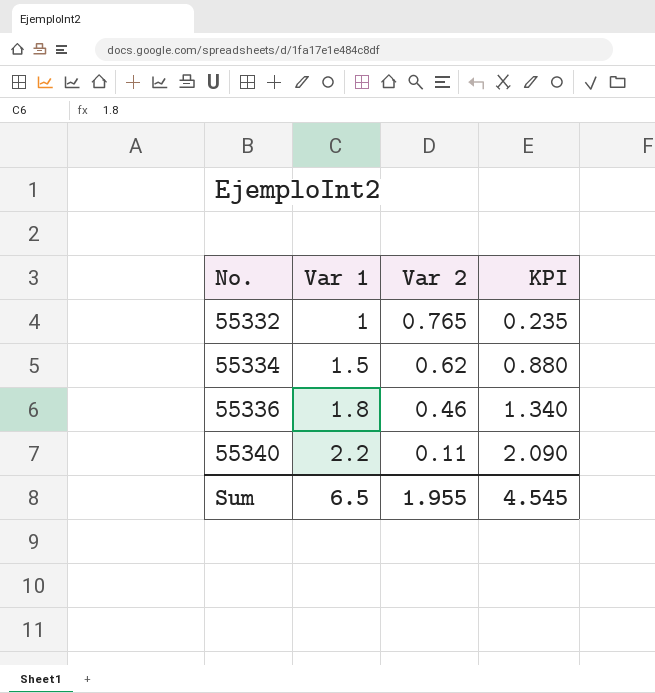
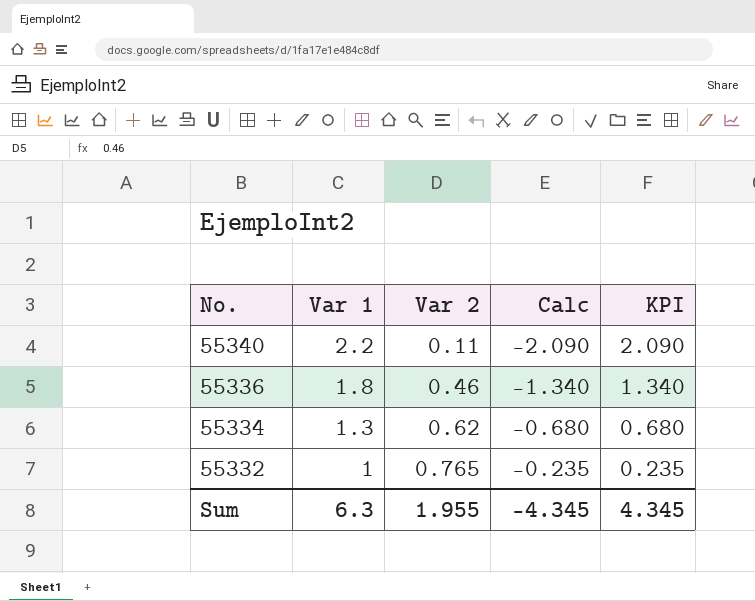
row order: No. ascending -> No. descending
column Calc | formula: none -> [Var 2] - [Var 1]
55334 | Var 1: 1.5 -> 1.3
55334 | KPI: 0.880 -> 0.680
Sum | Var 1: 6.5 -> 6.3
Sum | KPI: 4.545 -> 4.345

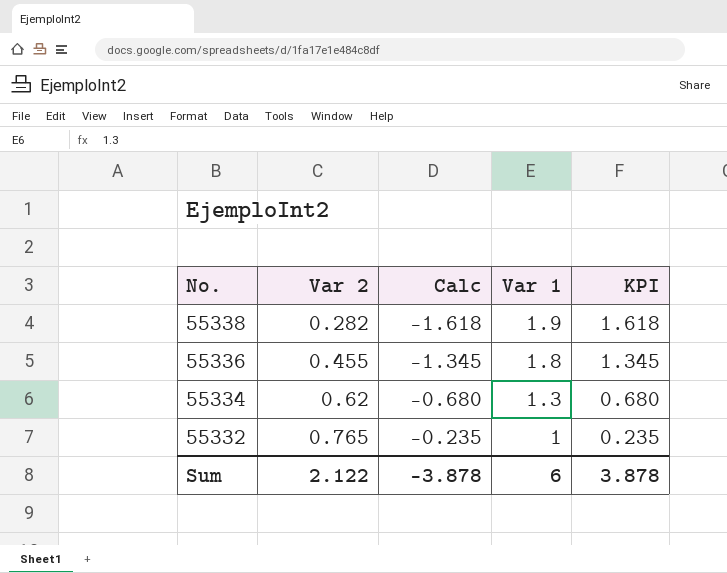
column Var 1 | position: 2 -> 4
row 55340: 2.2 | 0.11 | -2.090 | 2.090 -> none
row 55338: none -> 0.282 | -1.618 | 1.9 | 1.618
55336 | Var 2: 0.46 -> 0.455
55336 | Calc: -1.340 -> -1.345
55336 | KPI: 1.340 -> 1.345
Sum | Var 2: 1.955 -> 2.122
Sum | Calc: -4.345 -> -3.878
Sum | Var 1: 6.3 -> 6
Sum | KPI: 4.345 -> 3.878

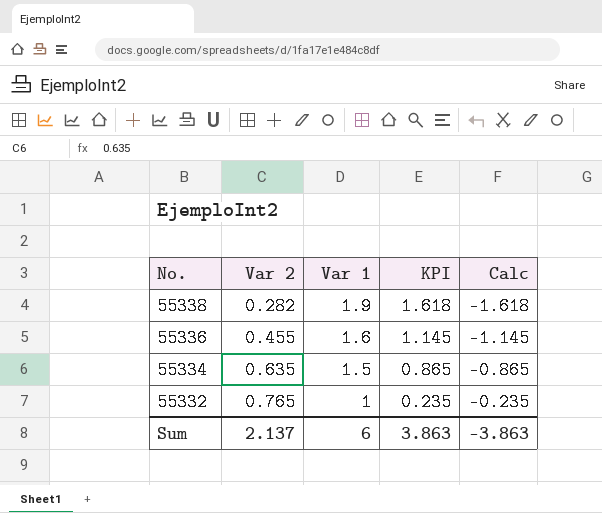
column Calc | position: 3 -> 5
55336 | Var 1: 1.8 -> 1.6
55336 | KPI: 1.345 -> 1.145
55336 | Calc: -1.345 -> -1.145
55334 | Var 2: 0.62 -> 0.635
55334 | Var 1: 1.3 -> 1.5
55334 | KPI: 0.680 -> 0.865
55334 | Calc: -0.680 -> -0.865
Sum | Var 2: 2.122 -> 2.137
Sum | KPI: 3.878 -> 3.863
Sum | Calc: -3.878 -> -3.863

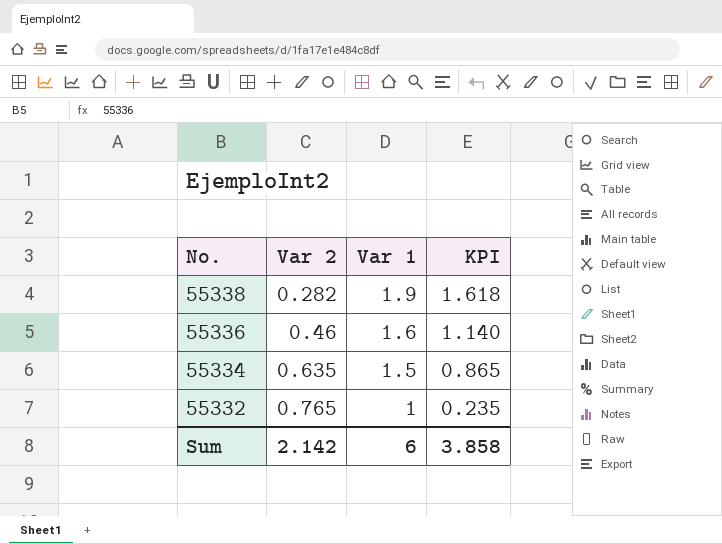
column Calc | formula: [Var 2] - [Var 1] -> none
55336 | Var 2: 0.455 -> 0.46
55336 | KPI: 1.145 -> 1.140
Sum | Var 2: 2.137 -> 2.142
Sum | KPI: 3.863 -> 3.858

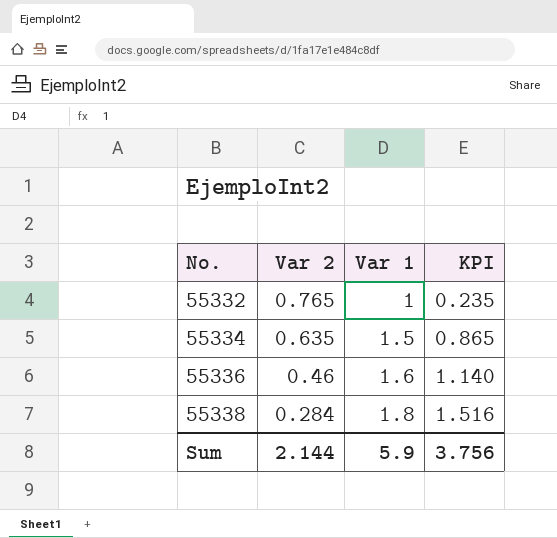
row order: No. descending -> No. ascending
55338 | Var 2: 0.282 -> 0.284
55338 | Var 1: 1.9 -> 1.8
55338 | KPI: 1.618 -> 1.516
Sum | Var 2: 2.142 -> 2.144
Sum | Var 1: 6 -> 5.9
Sum | KPI: 3.858 -> 3.756

